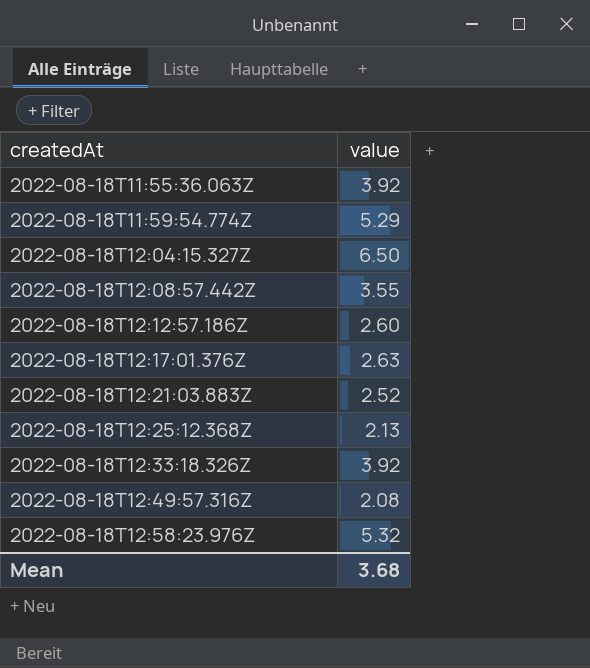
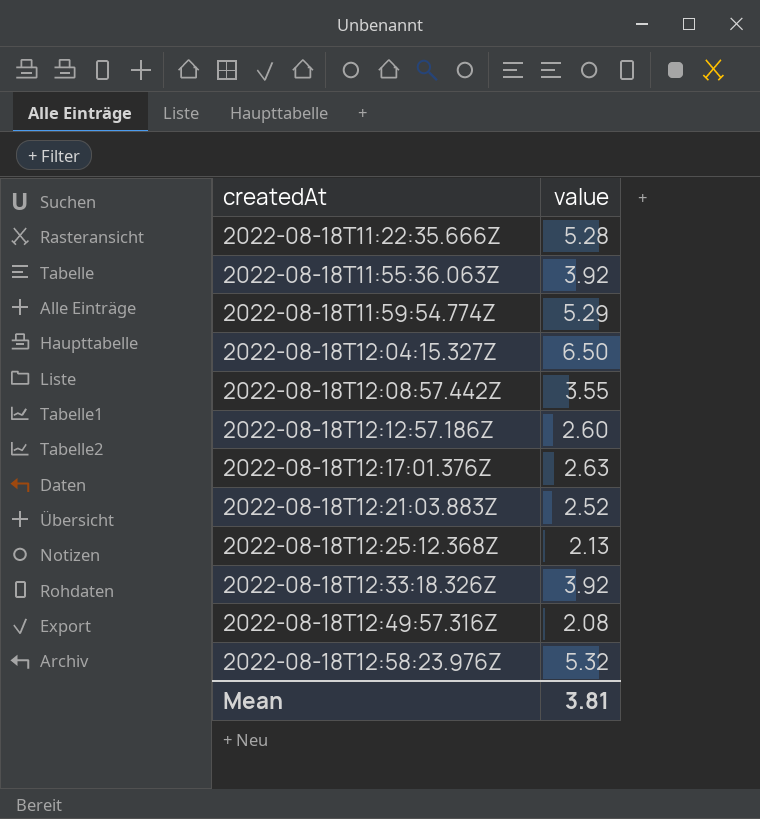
row 2022-08-18T11:22:35.666Z: none -> 5.28
Mean | value: 3.68 -> 3.81

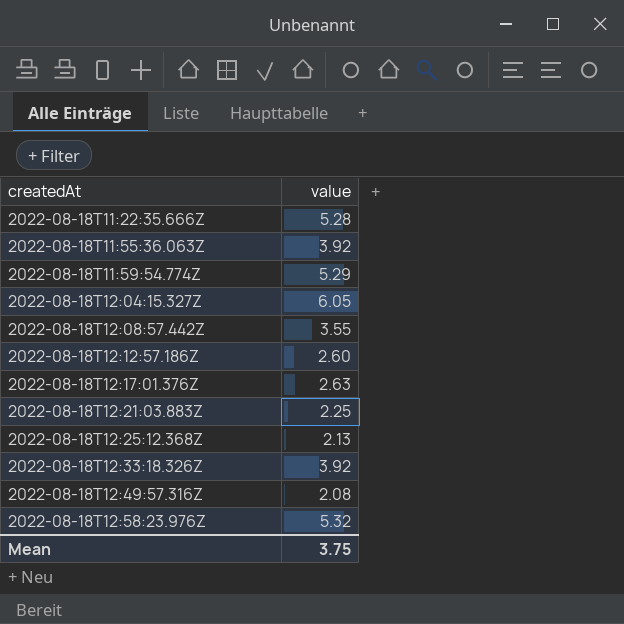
2022-08-18T12:04:15.327Z | value: 6.50 -> 6.05
2022-08-18T12:21:03.883Z | value: 2.52 -> 2.25
Mean | value: 3.81 -> 3.75

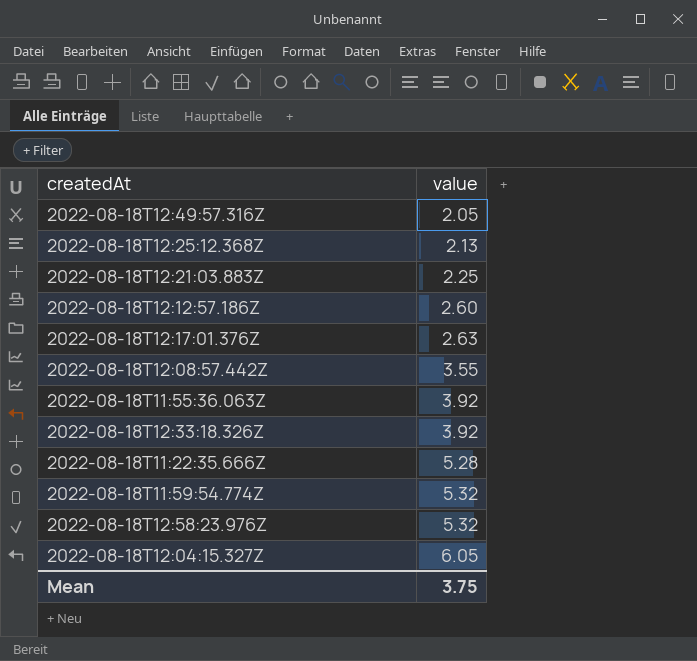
row order: createdAt ascending -> value ascending
2022-08-18T12:49:57.316Z | value: 2.08 -> 2.05
2022-08-18T11:59:54.774Z | value: 5.29 -> 5.32

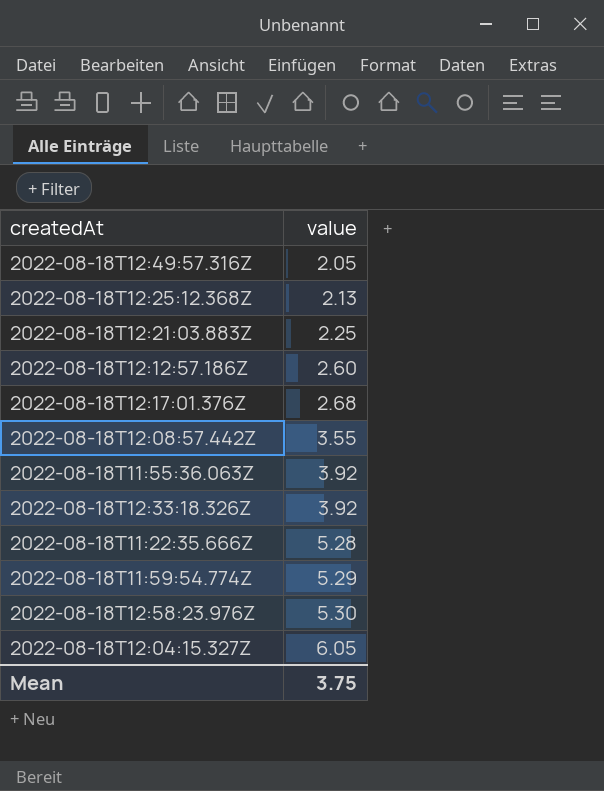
2022-08-18T12:17:01.376Z | value: 2.63 -> 2.68
2022-08-18T11:59:54.774Z | value: 5.32 -> 5.29
2022-08-18T12:58:23.976Z | value: 5.32 -> 5.30

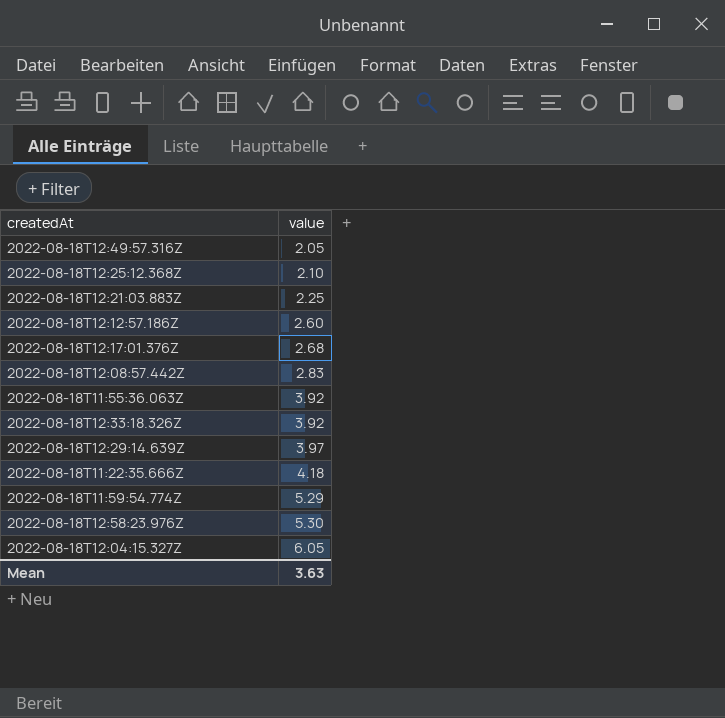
2022-08-18T12:25:12.368Z | value: 2.13 -> 2.10
2022-08-18T12:08:57.442Z | value: 3.55 -> 2.83
row 2022-08-18T12:29:14.639Z: none -> 3.97
2022-08-18T11:22:35.666Z | value: 5.28 -> 4.18
Mean | value: 3.75 -> 3.63

